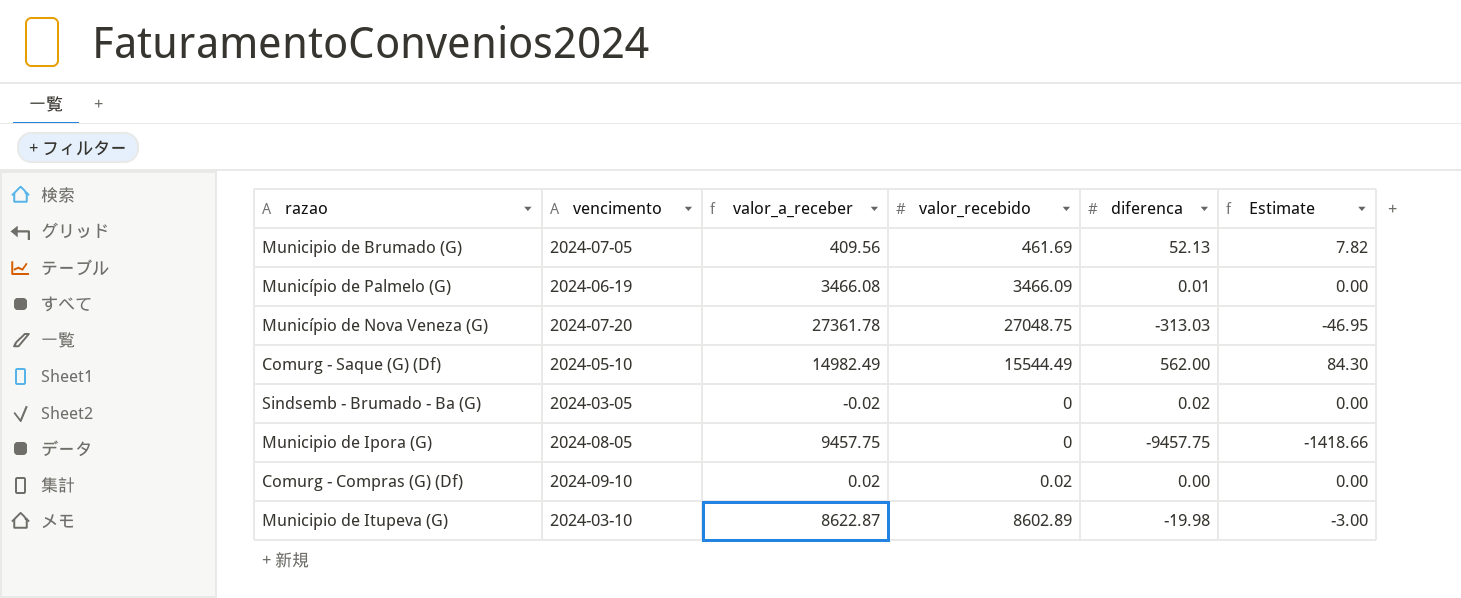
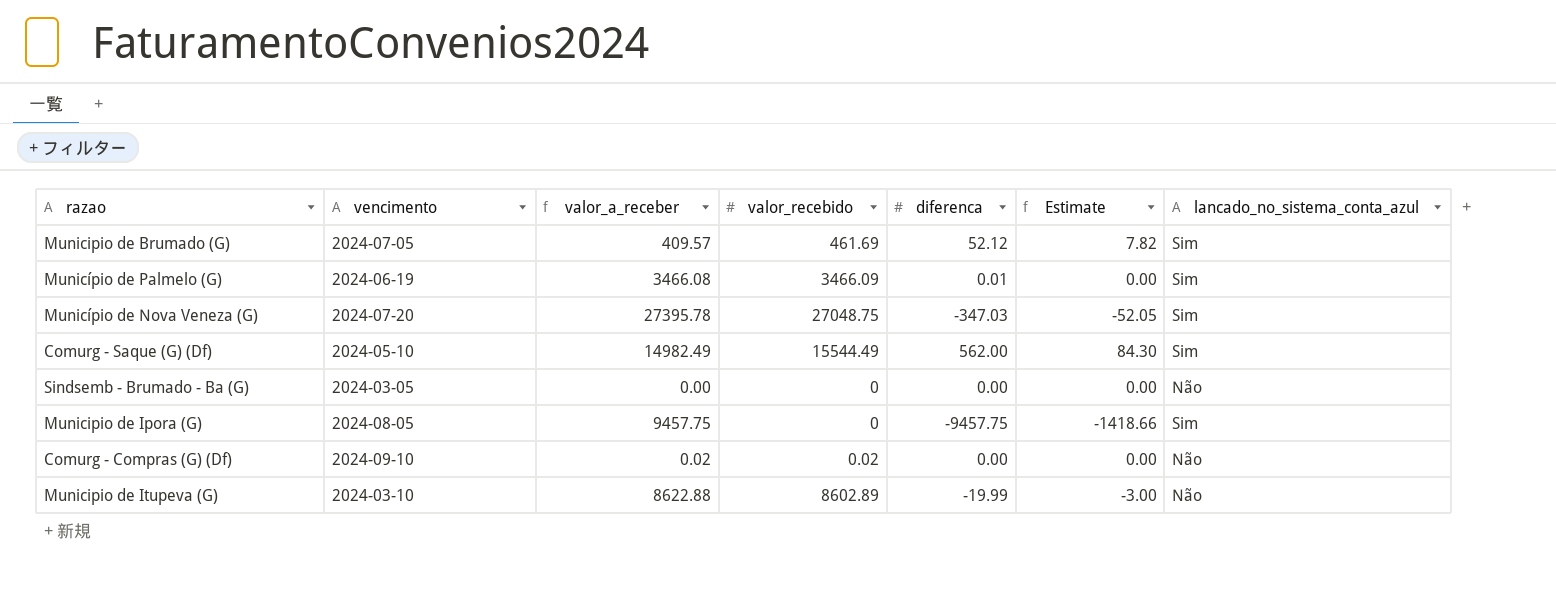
column lancado_no_sistema_conta_azul | position: none -> 7
Municipio de Brumado (G) | valor_a_receber: 409.56 -> 409.57
Municipio de Brumado (G) | diferenca: 52.13 -> 52.12
Município de Nova Veneza (G) | valor_a_receber: 27361.78 -> 27395.78
Município de Nova Veneza (G) | diferenca: -313.03 -> -347.03
Município de Nova Veneza (G) | Estimate: -46.95 -> -52.05
Sindsemb - Brumado - Ba (G) | valor_a_receber: -0.02 -> 0.00
Sindsemb - Brumado - Ba (G) | diferenca: 0.02 -> 0.00
Municipio de Itupeva (G) | valor_a_receber: 8622.87 -> 8622.88
Municipio de Itupeva (G) | diferenca: -19.98 -> -19.99

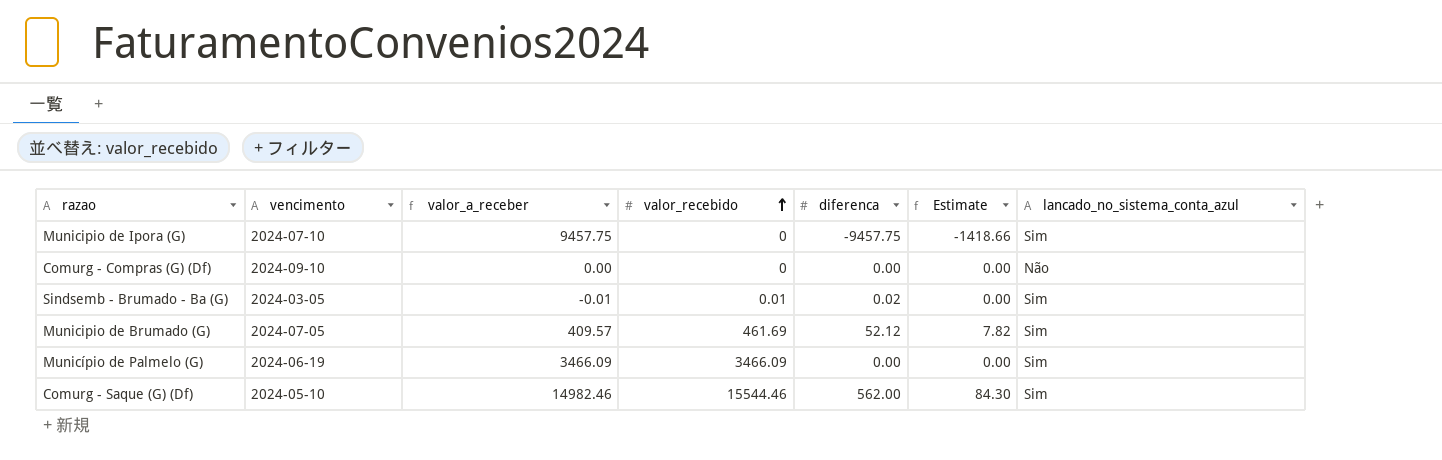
row order: none -> valor_recebido ascending
row Município de Nova Veneza (G): 2024-07-20 | 27395.78 | 27048.75 | -347.03 | -52.05 | Sim -> none
row Municipio de Itupeva (G): 2024-03-10 | 8622.88 | 8602.89 | -19.99 | -3.00 | Não -> none
Municipio de Ipora (G) | vencimento: 2024-08-05 -> 2024-07-10
Comurg - Compras (G) (Df) | valor_a_receber: 0.02 -> 0.00
Comurg - Compras (G) (Df) | valor_recebido: 0.02 -> 0
Sindsemb - Brumado - Ba (G) | valor_a_receber: 0.00 -> -0.01
Sindsemb - Brumado - Ba (G) | valor_recebido: 0 -> 0.01
Sindsemb - Brumado - Ba (G) | diferenca: 0.00 -> 0.02
Sindsemb - Brumado - Ba (G) | lancado_no_sistema_conta_azul: Não -> Sim
Município de Palmelo (G) | valor_a_receber: 3466.08 -> 3466.09
Município de Palmelo (G) | diferenca: 0.01 -> 0.00
Comurg - Saque (G) (Df) | valor_a_receber: 14982.49 -> 14982.46
Comurg - Saque (G) (Df) | valor_recebido: 15544.49 -> 15544.46

